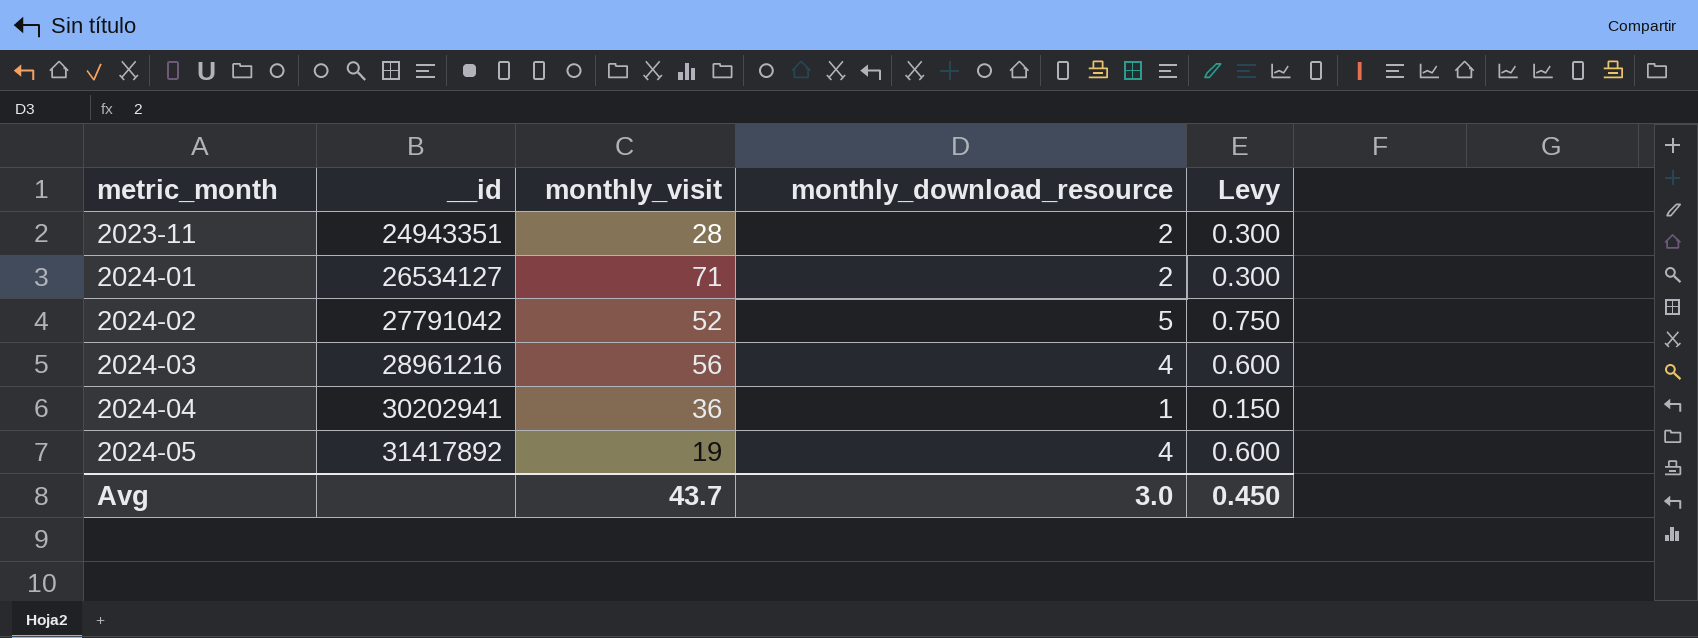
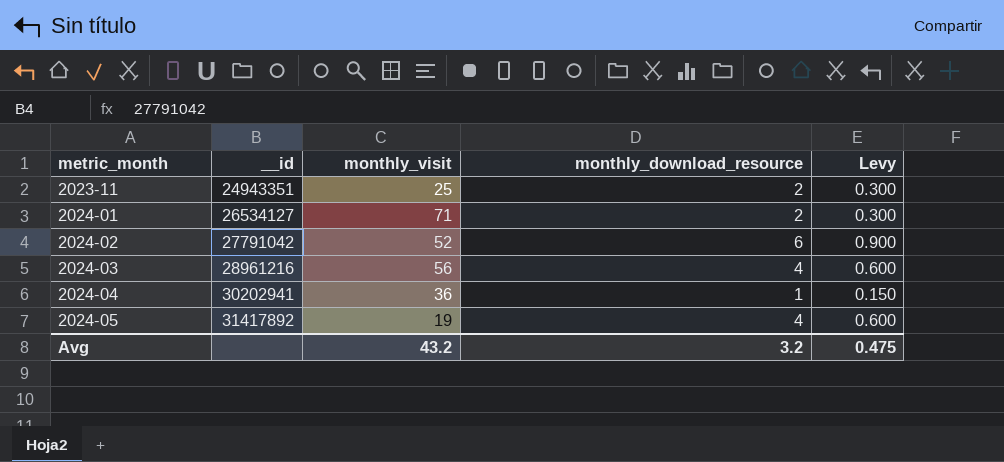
2023-11 | monthly_visit: 28 -> 25
2024-02 | monthly_download_resource: 5 -> 6
2024-02 | Levy: 0.750 -> 0.900
Avg | monthly_visit: 43.7 -> 43.2
Avg | monthly_download_resource: 3.0 -> 3.2
Avg | Levy: 0.450 -> 0.475

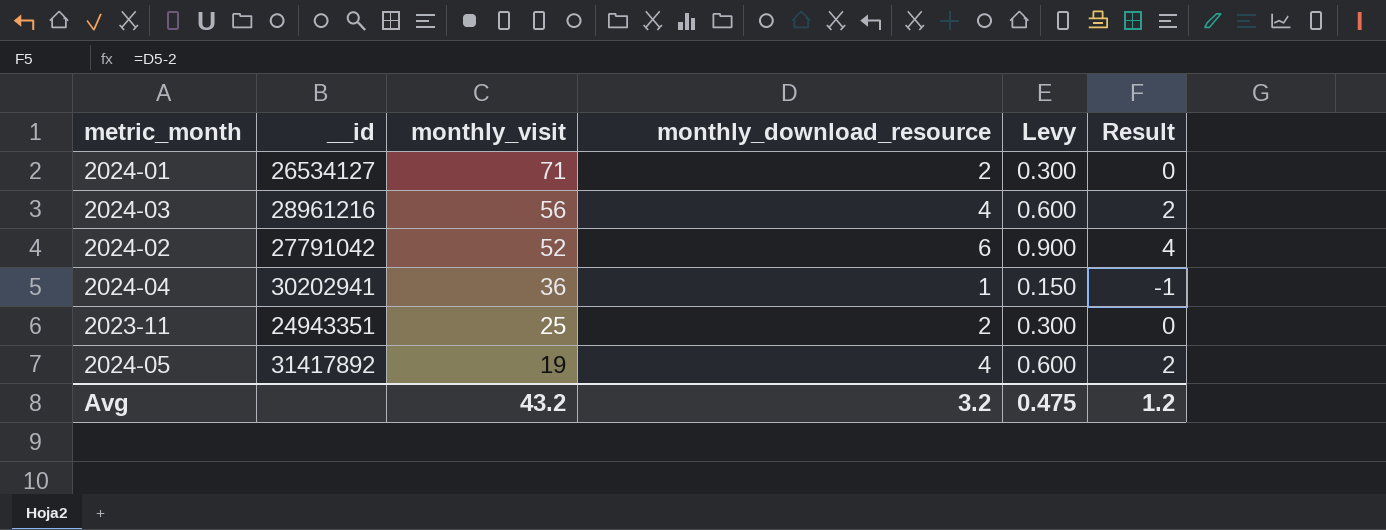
row order: metric_month ascending -> monthly_visit descending
column Result | formula: none -> [monthly_download_resource] - 2

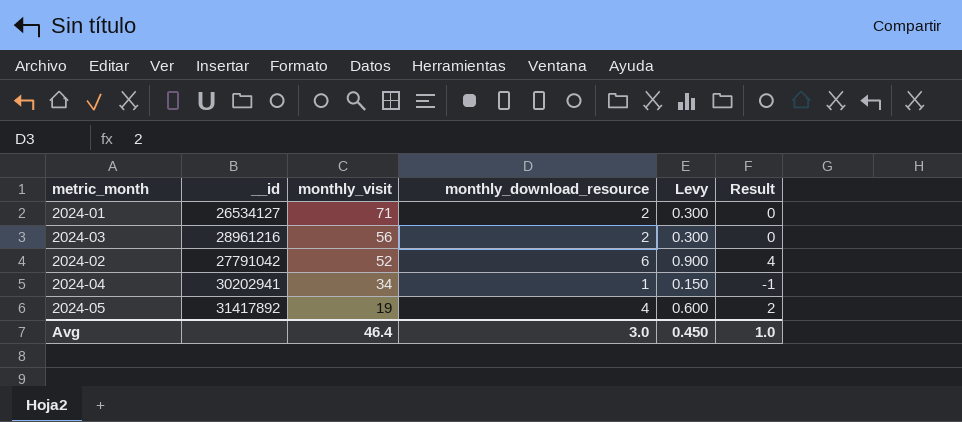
row 2023-11: 24943351 | 25 | 2 | 0.300 | 0 -> none
2024-03 | monthly_download_resource: 4 -> 2
2024-03 | Levy: 0.600 -> 0.300
2024-03 | Result: 2 -> 0
2024-04 | monthly_visit: 36 -> 34
Avg | monthly_visit: 43.2 -> 46.4
Avg | monthly_download_resource: 3.2 -> 3.0
Avg | Levy: 0.475 -> 0.450
Avg | Result: 1.2 -> 1.0

